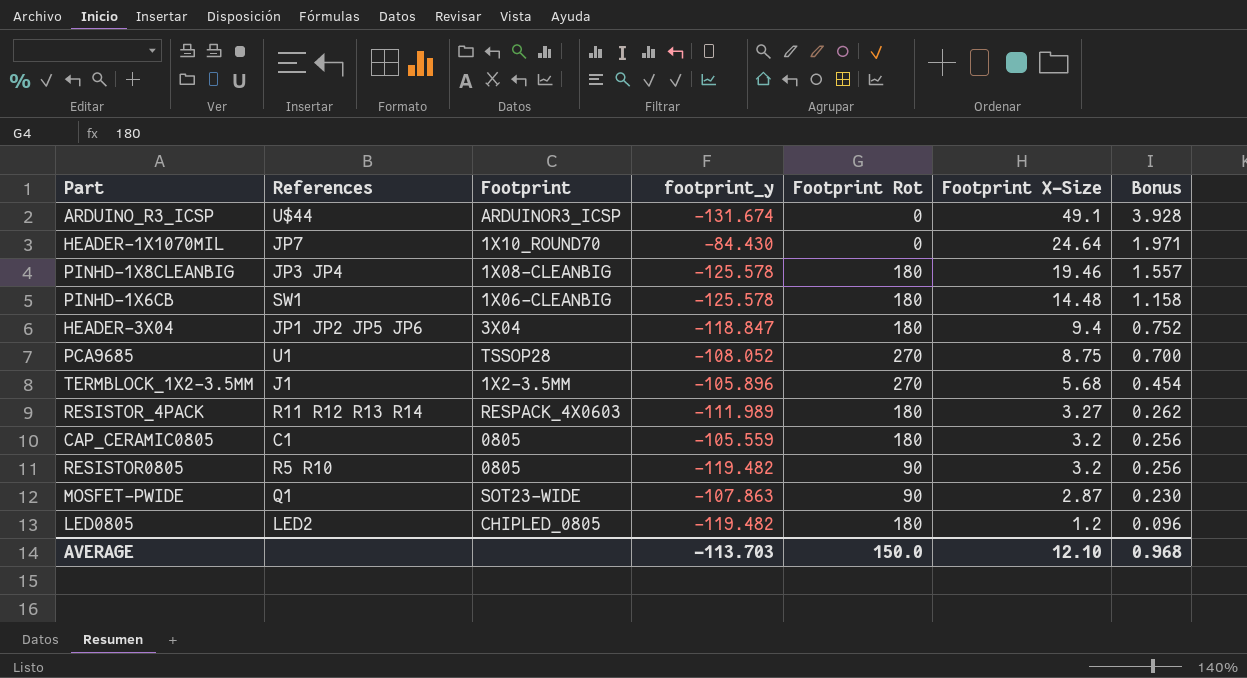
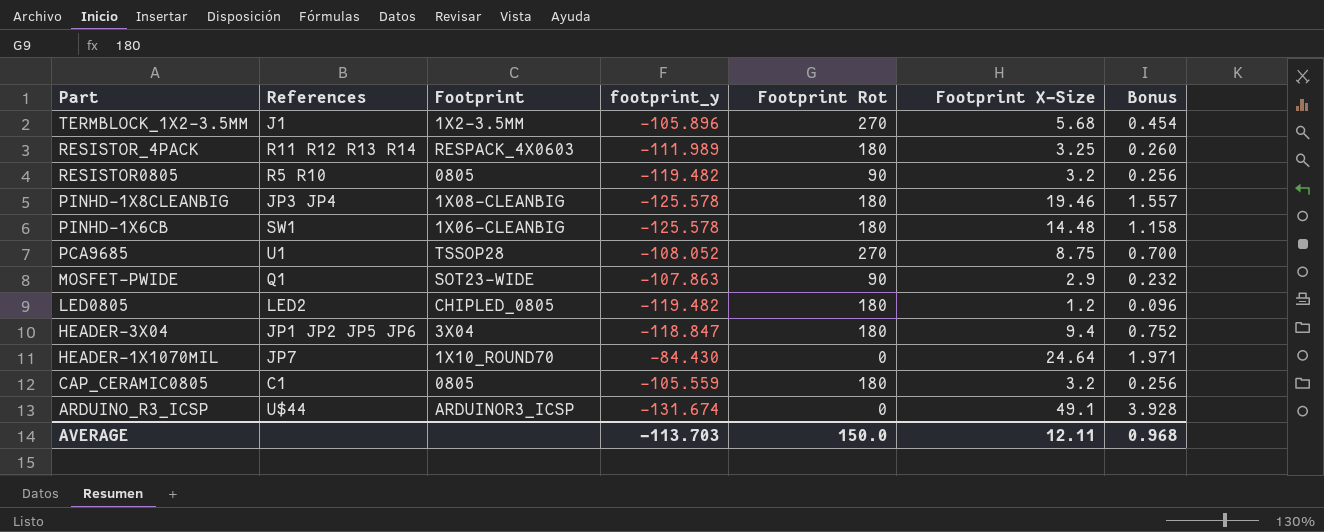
row order: Footprint X-Size descending -> Part descending
RESISTOR_4PACK | Footprint X-Size: 3.27 -> 3.25
RESISTOR_4PACK | Bonus: 0.262 -> 0.260
MOSFET-PWIDE | Footprint X-Size: 2.87 -> 2.9
MOSFET-PWIDE | Bonus: 0.230 -> 0.232
AVERAGE | Footprint X-Size: 12.10 -> 12.11

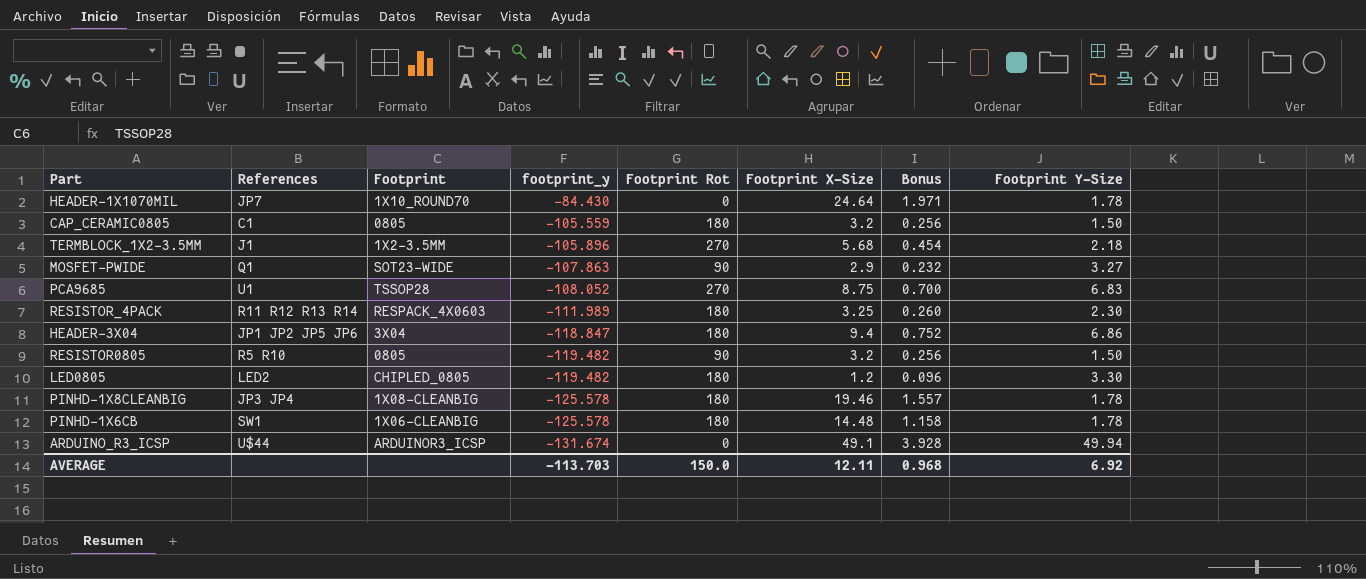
row order: Part descending -> footprint_y descending
column Footprint Y-Size | position: none -> 8

